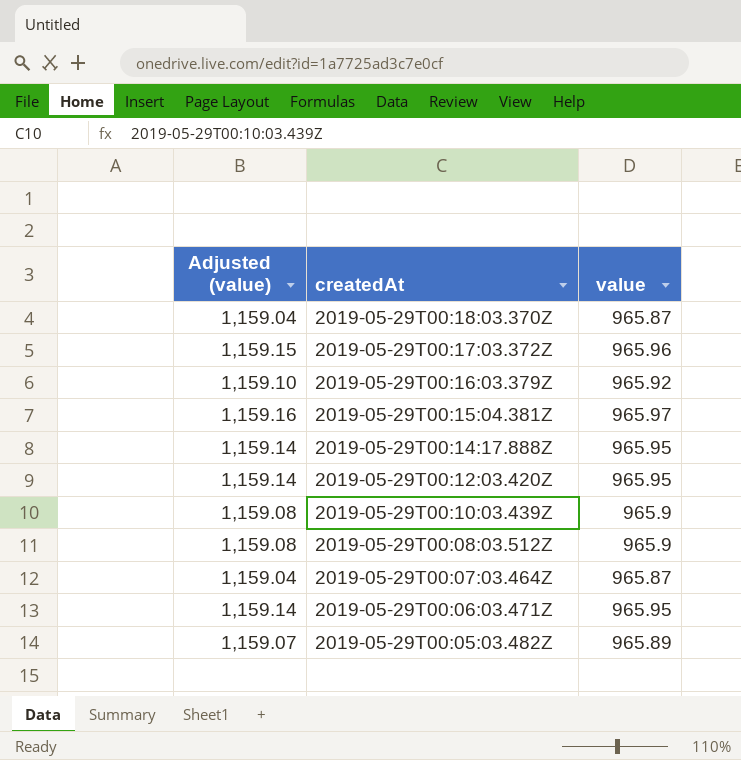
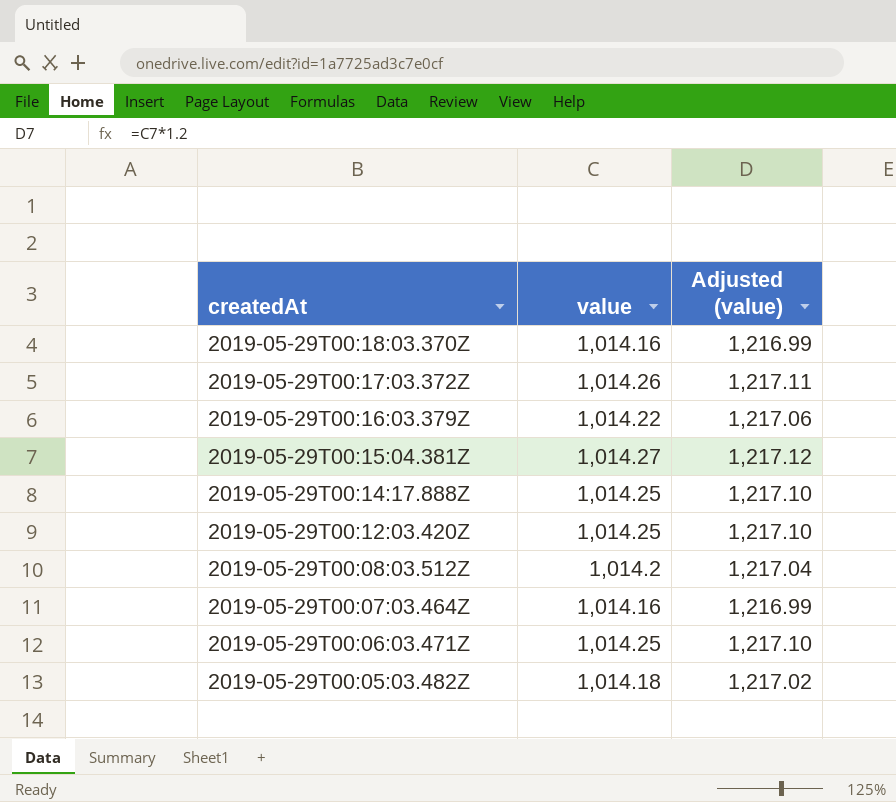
column Adjusted (value) | position: 1 -> 3
row 2019-05-29T00:10:03.439Z: 1,159.08 | 965.9 -> none
2019-05-29T00:18:03.370Z | value: 965.87 -> 1,014.16
2019-05-29T00:18:03.370Z | Adjusted (value): 1,159.04 -> 1,216.99
2019-05-29T00:17:03.372Z | value: 965.96 -> 1,014.26
2019-05-29T00:17:03.372Z | Adjusted (value): 1,159.15 -> 1,217.11
2019-05-29T00:16:03.379Z | value: 965.92 -> 1,014.22
2019-05-29T00:16:03.379Z | Adjusted (value): 1,159.10 -> 1,217.06
2019-05-29T00:15:04.381Z | value: 965.97 -> 1,014.27
2019-05-29T00:15:04.381Z | Adjusted (value): 1,159.16 -> 1,217.12
2019-05-29T00:14:17.888Z | value: 965.95 -> 1,014.25
2019-05-29T00:14:17.888Z | Adjusted (value): 1,159.14 -> 1,217.10
2019-05-29T00:12:03.420Z | value: 965.95 -> 1,014.25
2019-05-29T00:12:03.420Z | Adjusted (value): 1,159.14 -> 1,217.10
2019-05-29T00:08:03.512Z | value: 965.9 -> 1,014.2
2019-05-29T00:08:03.512Z | Adjusted (value): 1,159.08 -> 1,217.04
2019-05-29T00:07:03.464Z | value: 965.87 -> 1,014.16
2019-05-29T00:07:03.464Z | Adjusted (value): 1,159.04 -> 1,216.99
2019-05-29T00:06:03.471Z | value: 965.95 -> 1,014.25
2019-05-29T00:06:03.471Z | Adjusted (value): 1,159.14 -> 1,217.10
2019-05-29T00:05:03.482Z | value: 965.89 -> 1,014.18
2019-05-29T00:05:03.482Z | Adjusted (value): 1,159.07 -> 1,217.02

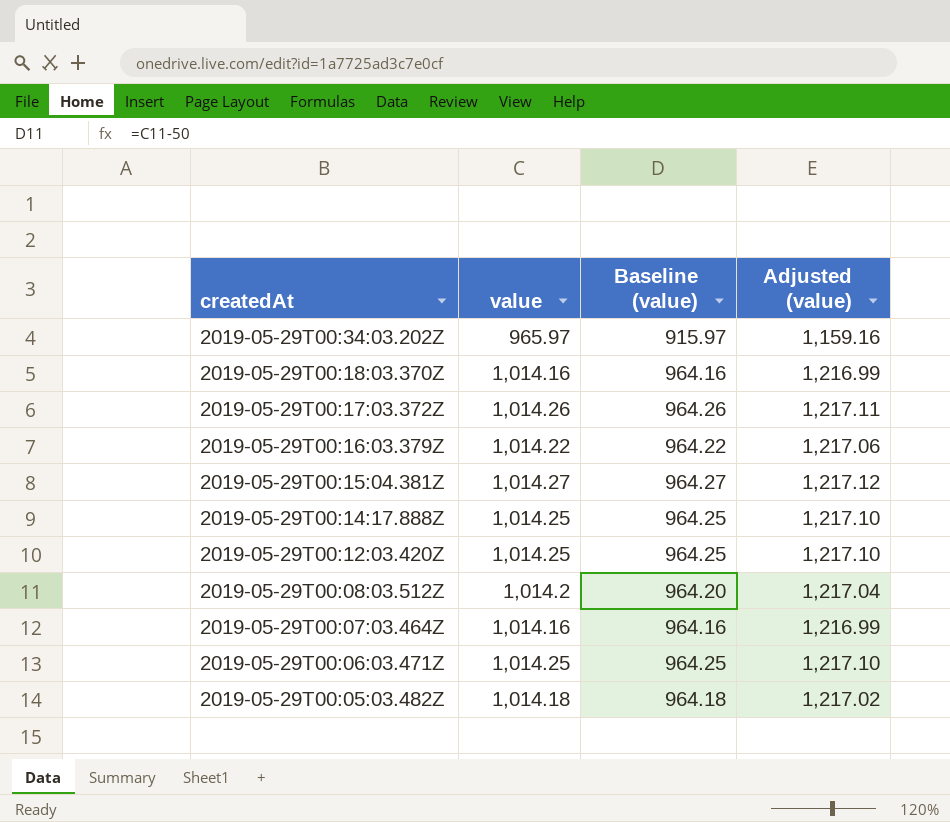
column Baseline (value) | formula: none -> [value] - 50
row 2019-05-29T00:34:03.202Z: none -> 965.97 | 915.97 | 1,159.16

